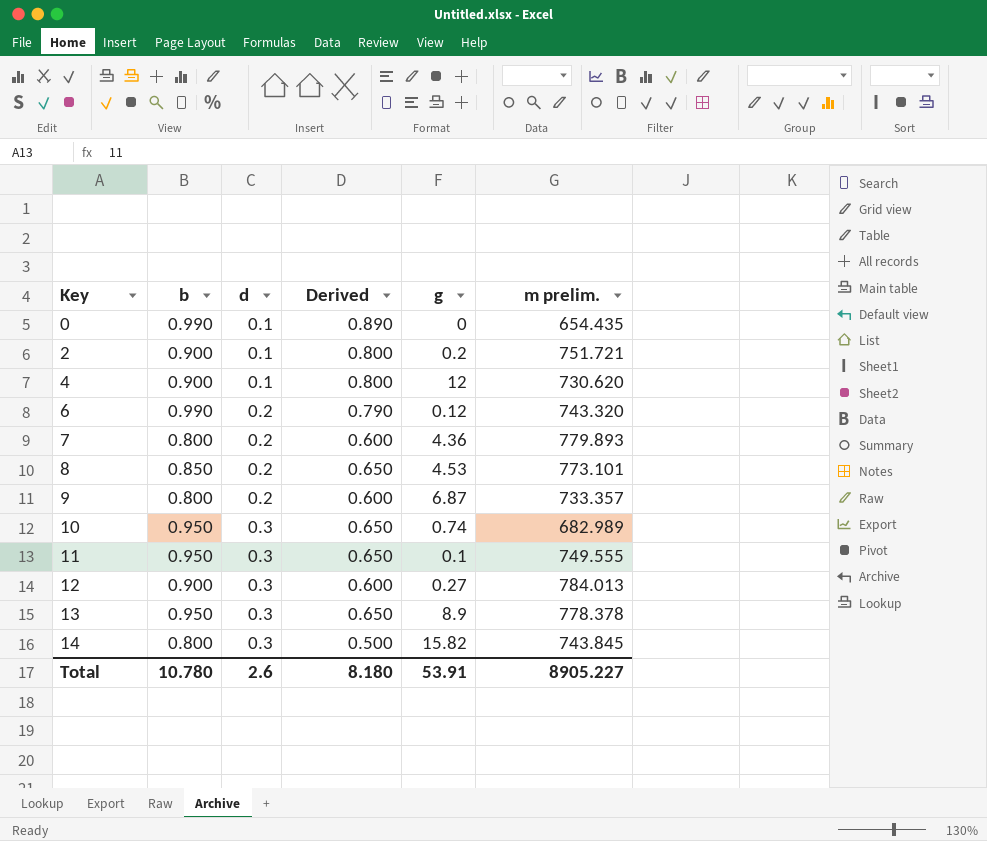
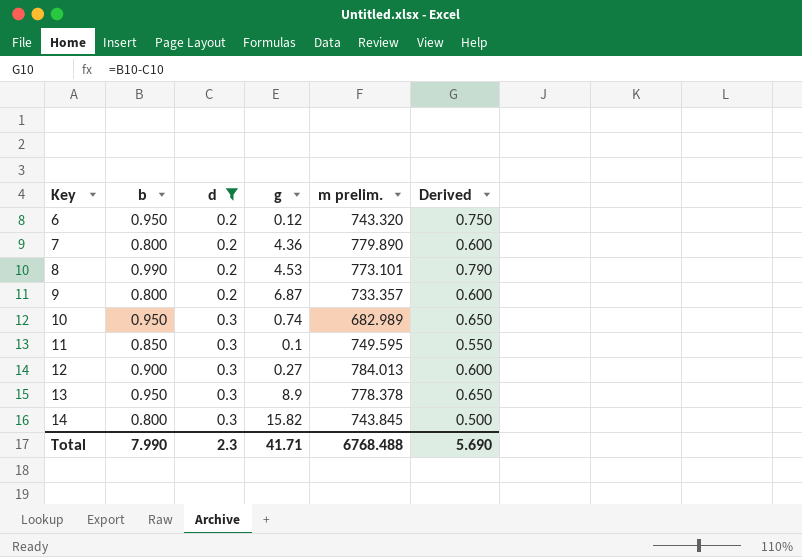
filter: none -> d != 0.1
column Derived | position: 4 -> 6
6 | b: 0.990 -> 0.950
6 | Derived: 0.790 -> 0.750
7 | m prelim.: 779.893 -> 779.890
8 | b: 0.850 -> 0.990
8 | Derived: 0.650 -> 0.790
11 | b: 0.950 -> 0.850
11 | m prelim.: 749.555 -> 749.595
11 | Derived: 0.650 -> 0.550
Total | b: 10.780 -> 7.990
Total | d: 2.6 -> 2.3
Total | g: 53.91 -> 41.71
Total | m prelim.: 8905.227 -> 6768.488
Total | Derived: 8.180 -> 5.690

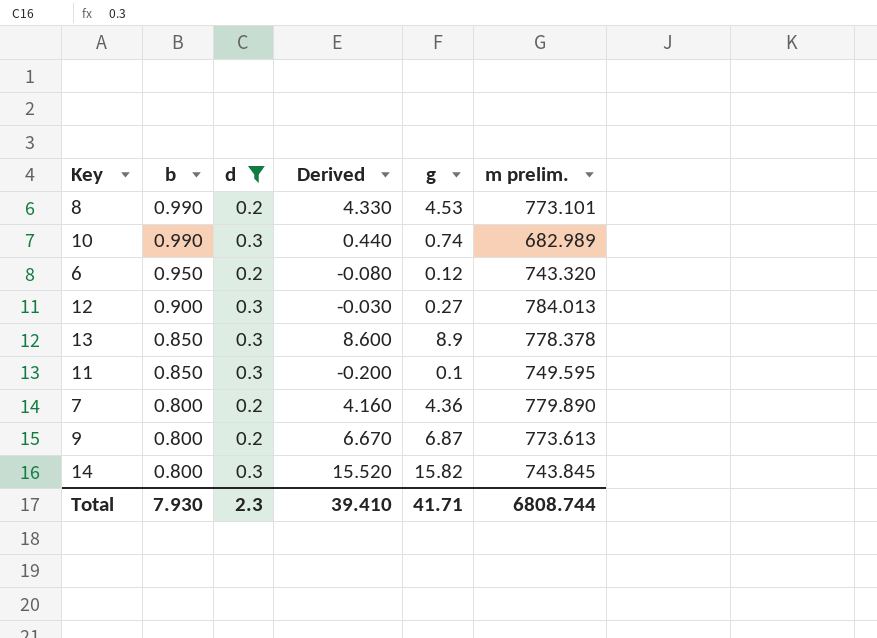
row order: Key ascending -> b descending
column Derived | formula: [b] - [d] -> [g] - [d]
column Derived | position: 6 -> 4
10 | b: 0.950 -> 0.990
13 | b: 0.950 -> 0.850
9 | m prelim.: 733.357 -> 773.613
Total | b: 7.990 -> 7.930
Total | Derived: 5.690 -> 39.410
Total | m prelim.: 6768.488 -> 6808.744

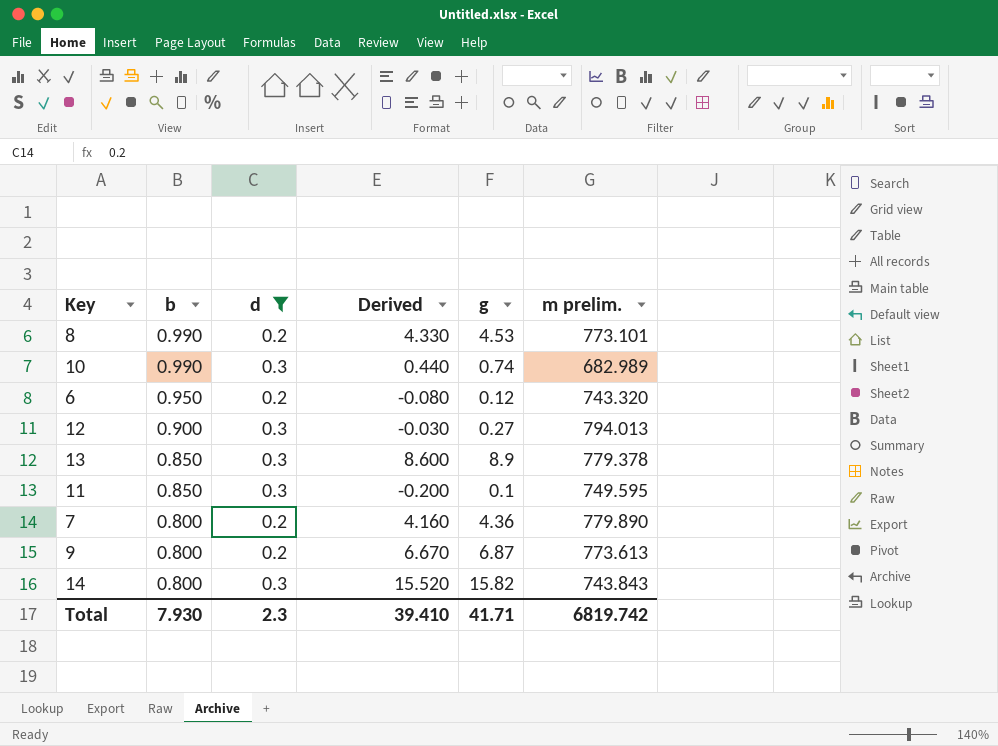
12 | m prelim.: 784.013 -> 794.013
13 | m prelim.: 778.378 -> 779.378
14 | m prelim.: 743.845 -> 743.843
Total | m prelim.: 6808.744 -> 6819.742

